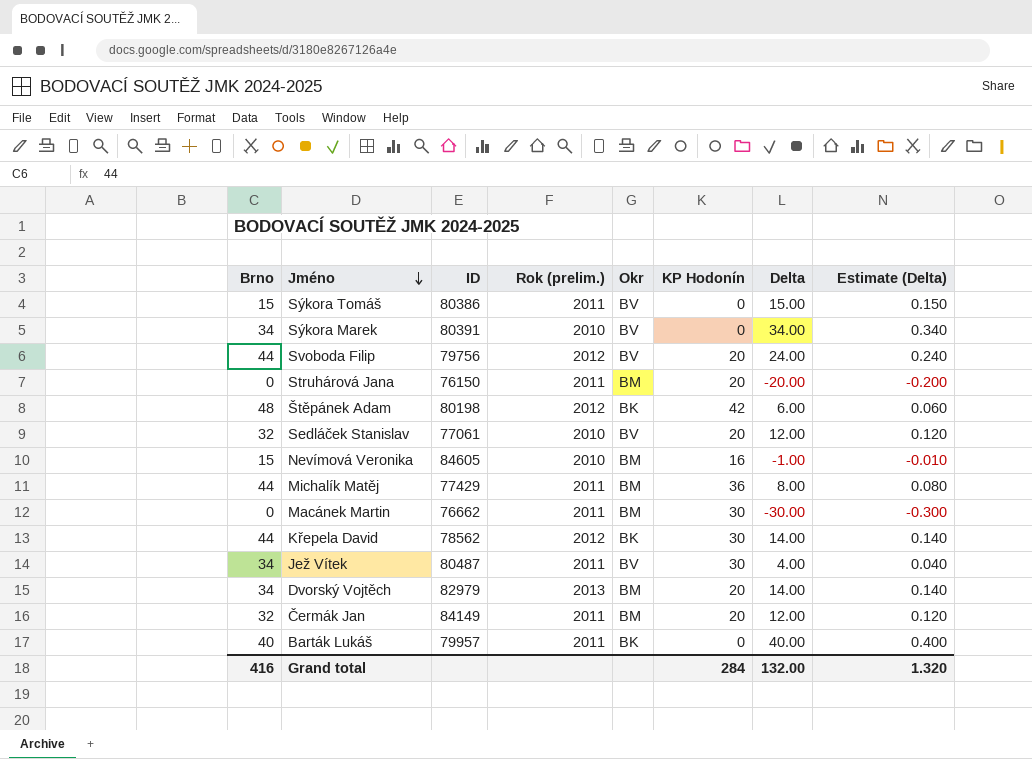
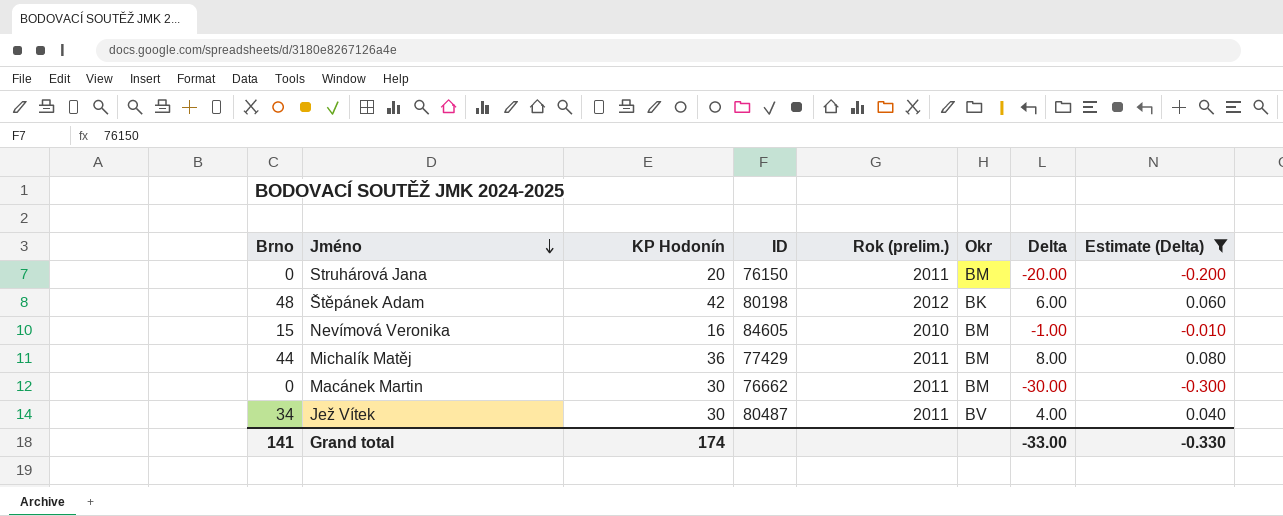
filter: none -> Estimate (Delta) <= 0.080
column KP Hodonín | position: 6 -> 3
Grand total | Brno: 416 -> 141
Grand total | KP Hodonín: 284 -> 174
Grand total | Delta: 132.00 -> -33.00
Grand total | Estimate (Delta): 1.320 -> -0.330

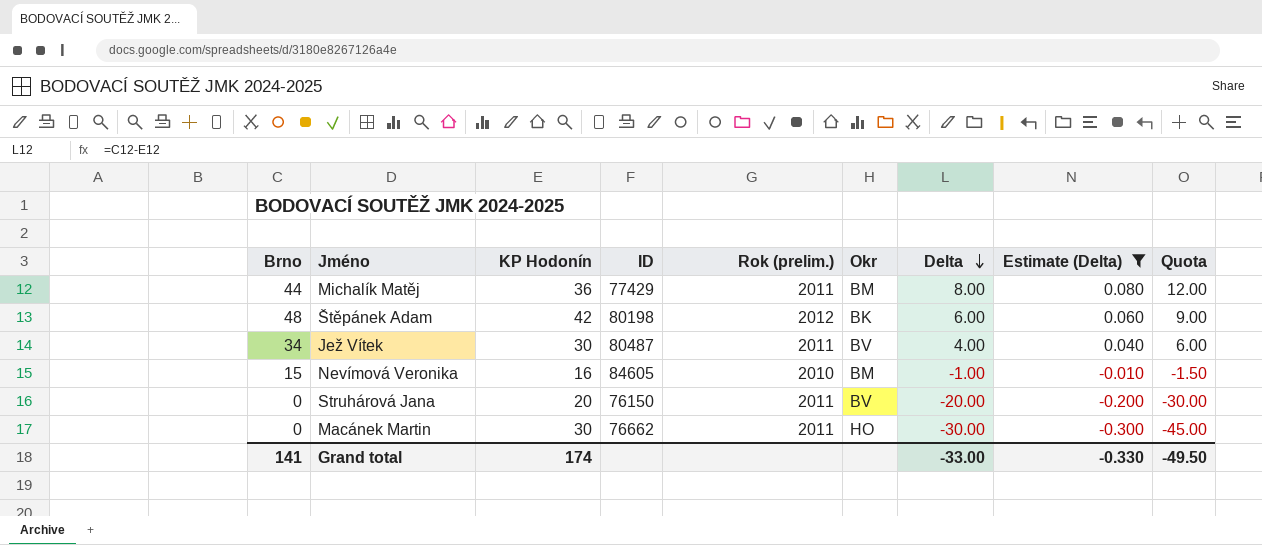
row order: Jméno descending -> Delta descending
column Quota | formula: none -> [Delta] * 1.5
Struhárová Jana | Okr: BM -> BV
Macánek Martin | Okr: BM -> HO

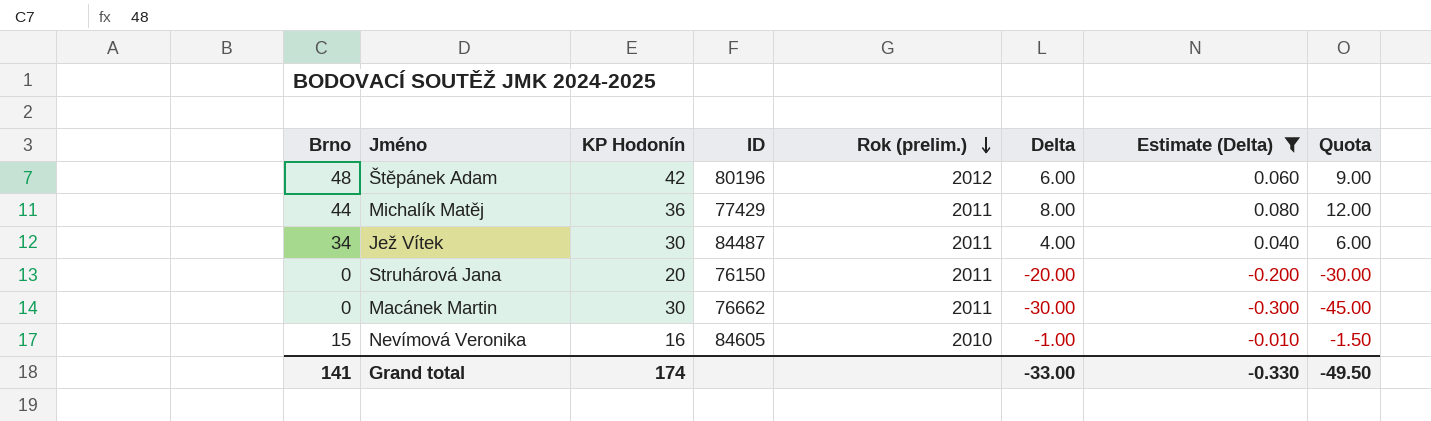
row order: Delta descending -> Rok (prelim.) descending
column Okr | position: 6 -> none
Štěpánek Adam | ID: 80198 -> 80196
Jež Vítek | ID: 80487 -> 84487

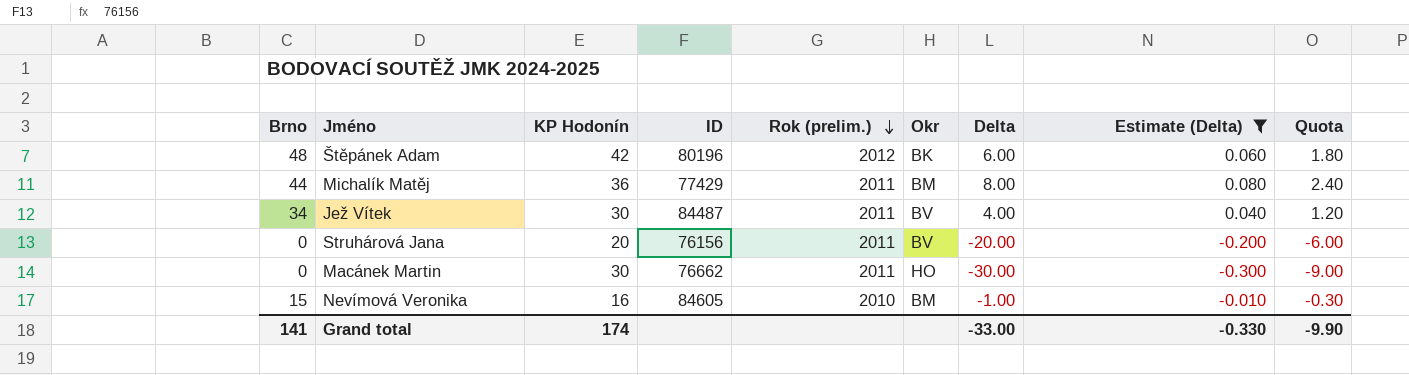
column Okr | position: none -> 6
column Quota | formula: [Delta] * 1.5 -> [Delta] * 0.3
Struhárová Jana | ID: 76150 -> 76156
Grand total | Quota: -49.50 -> -9.90

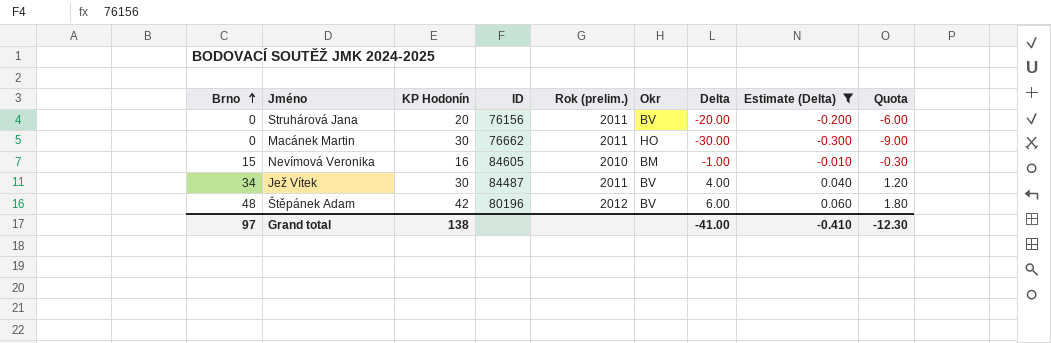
row order: Rok (prelim.) descending -> Brno ascending
row Michalík Matěj: 44 | 36 | 77429 | 2011 | BM | 8.00 | 0.080 | 2.40 -> none
Štěpánek Adam | Okr: BK -> BV
Grand total | Brno: 141 -> 97
Grand total | KP Hodonín: 174 -> 138
Grand total | Delta: -33.00 -> -41.00
Grand total | Estimate (Delta): -0.330 -> -0.410
Grand total | Quota: -9.90 -> -12.30

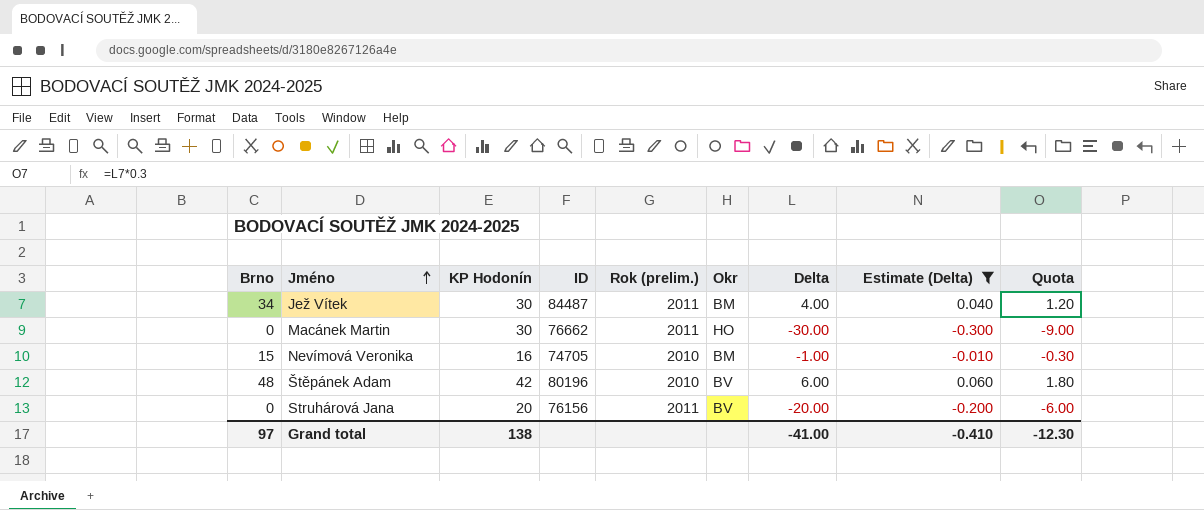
row order: Brno ascending -> Jméno ascending
Jež Vítek | Okr: BV -> BM
Nevímová Veronika | ID: 84605 -> 74705
Štěpánek Adam | Rok (prelim.): 2012 -> 2010

